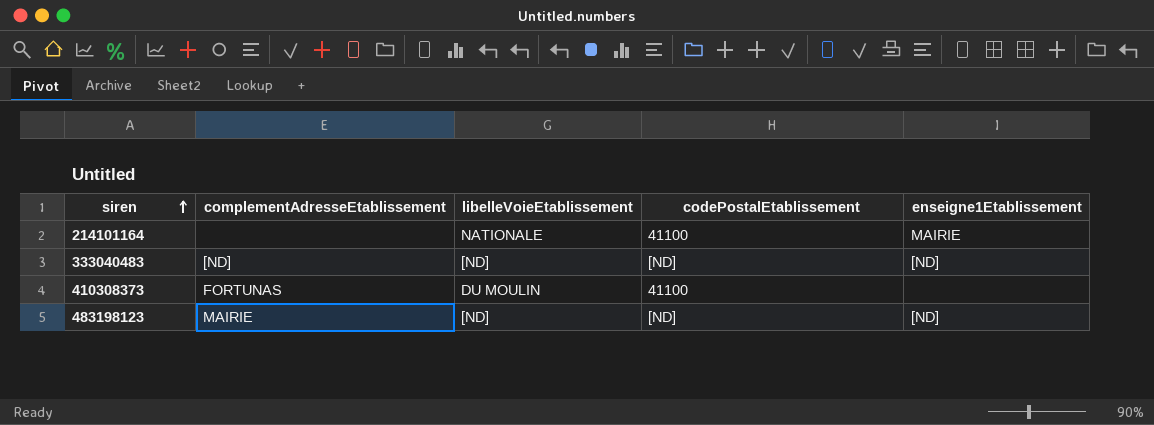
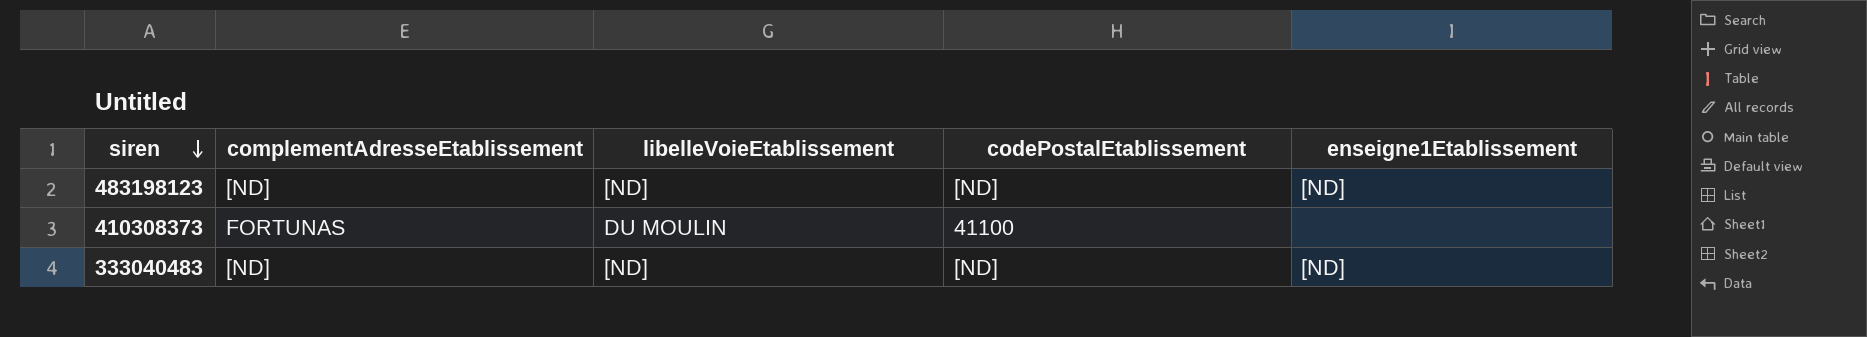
row order: siren ascending -> siren descending
row 214101164: none | NATIONALE | 41100 | MAIRIE -> none
483198123 | complementAdresseEtablissement: MAIRIE -> [ND]

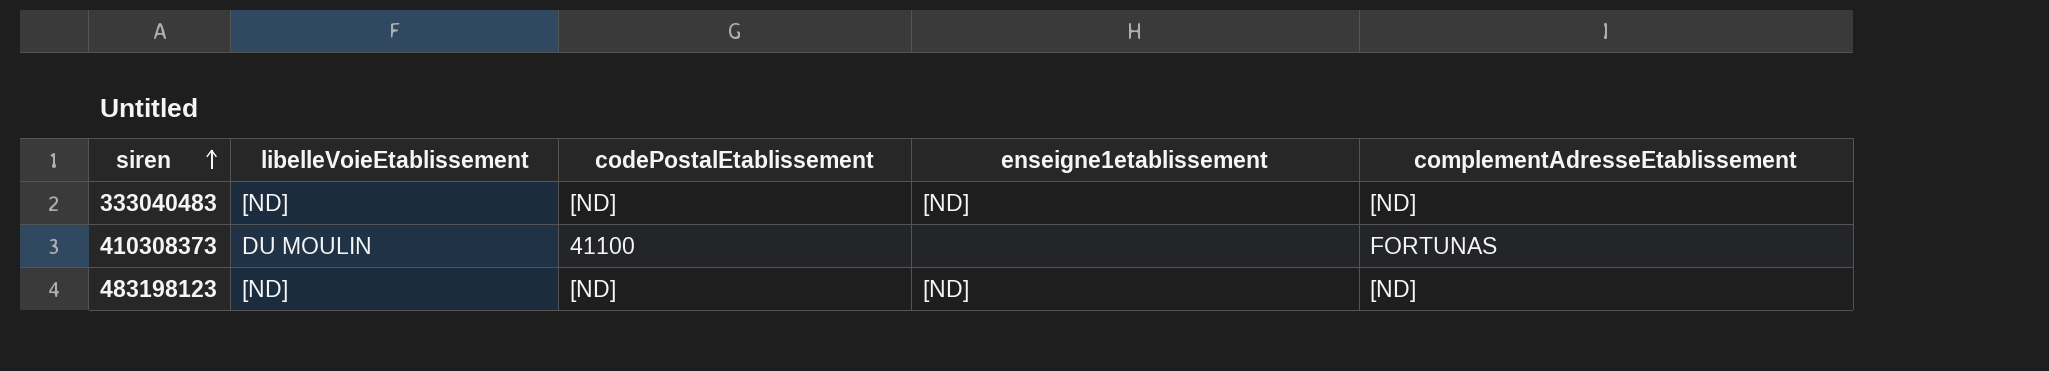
row order: siren descending -> siren ascending
column name: enseigne1Etablissement -> enseigne1etablissement
column complementAdresseEtablissement | position: 2 -> 5

